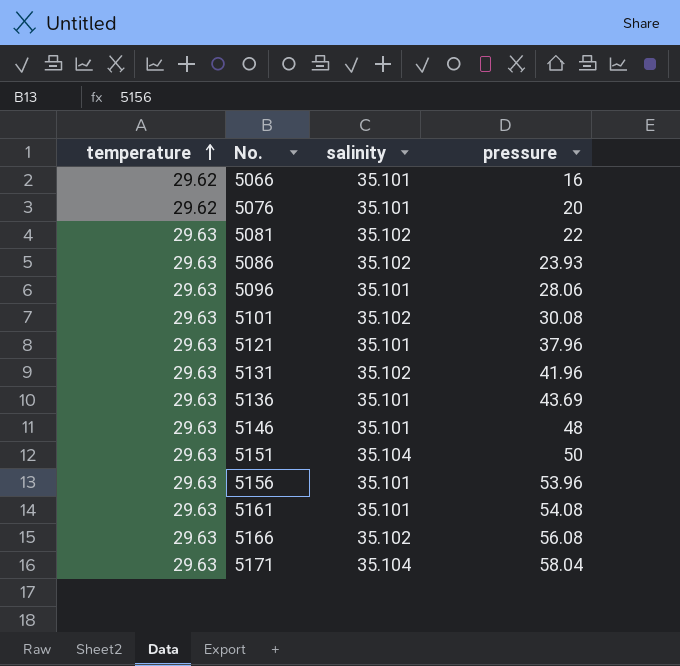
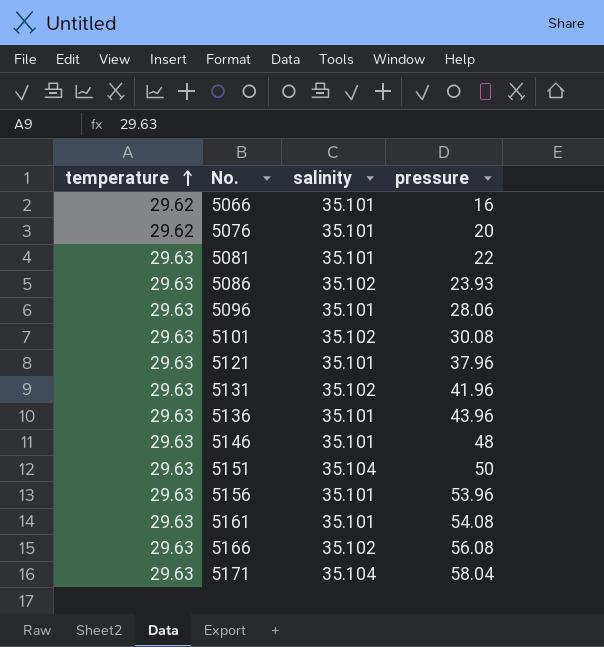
5081 | salinity: 35.102 -> 35.101
5136 | pressure: 43.69 -> 43.96

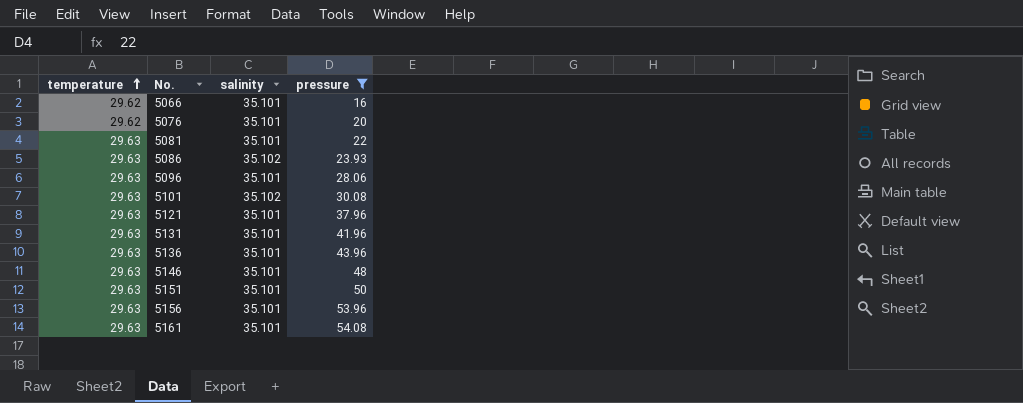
filter: none -> pressure <= 54.08
5131 | salinity: 35.102 -> 35.101
5151 | salinity: 35.104 -> 35.101

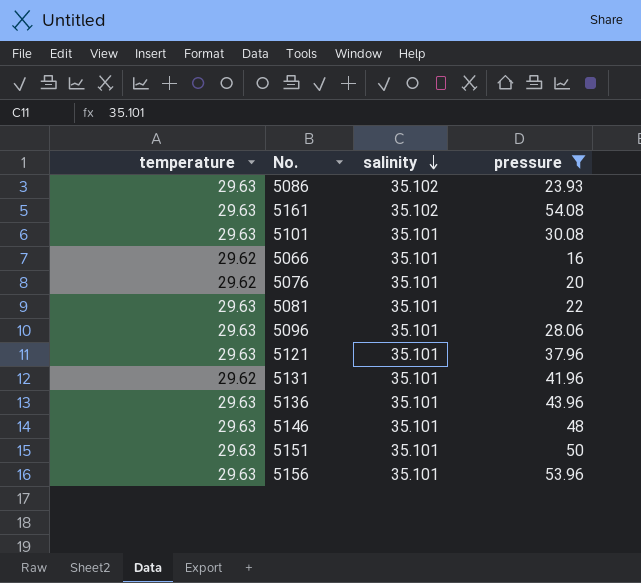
row order: temperature ascending -> salinity descending
5161 | salinity: 35.101 -> 35.102
5101 | salinity: 35.102 -> 35.101
5131 | temperature: 29.63 -> 29.62

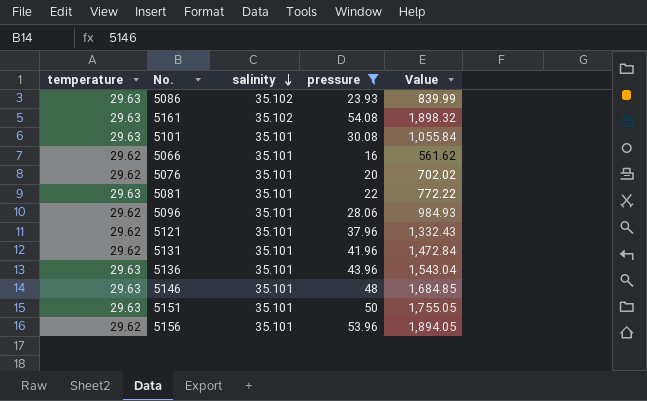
column Value | formula: none -> [salinity] * [pressure]
5096 | temperature: 29.63 -> 29.62
5121 | temperature: 29.63 -> 29.62
5156 | temperature: 29.63 -> 29.62

